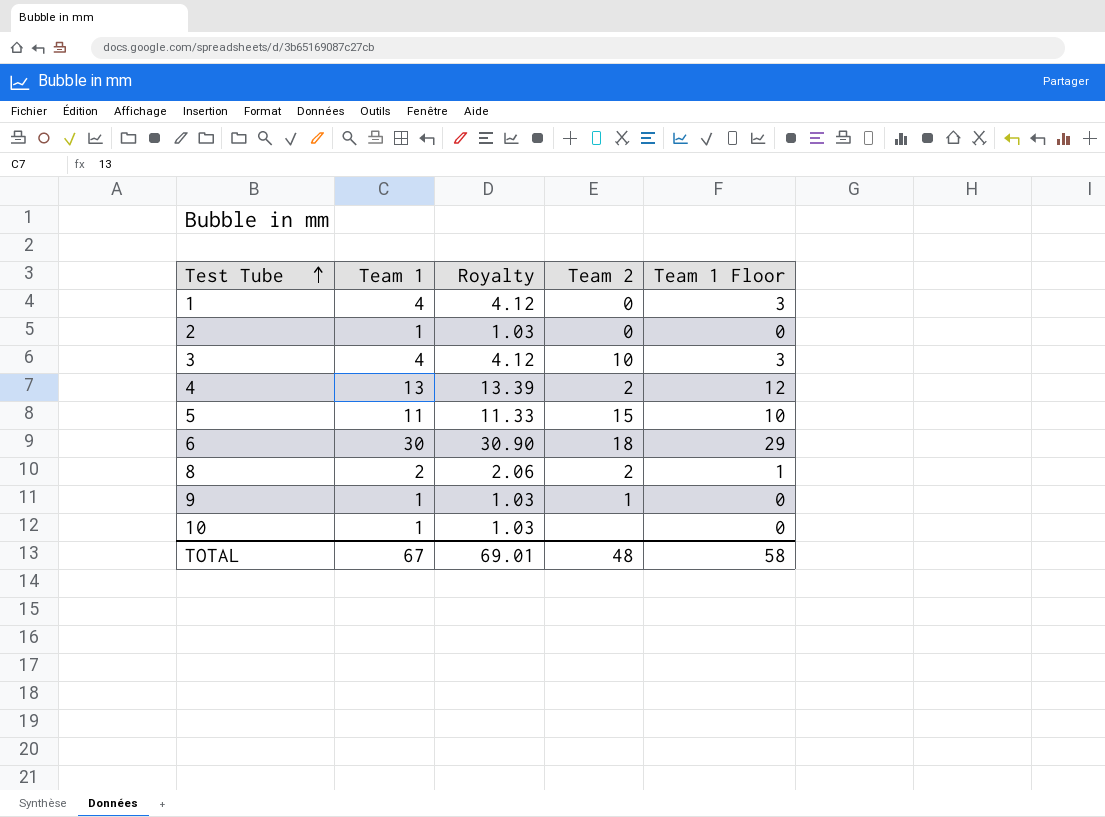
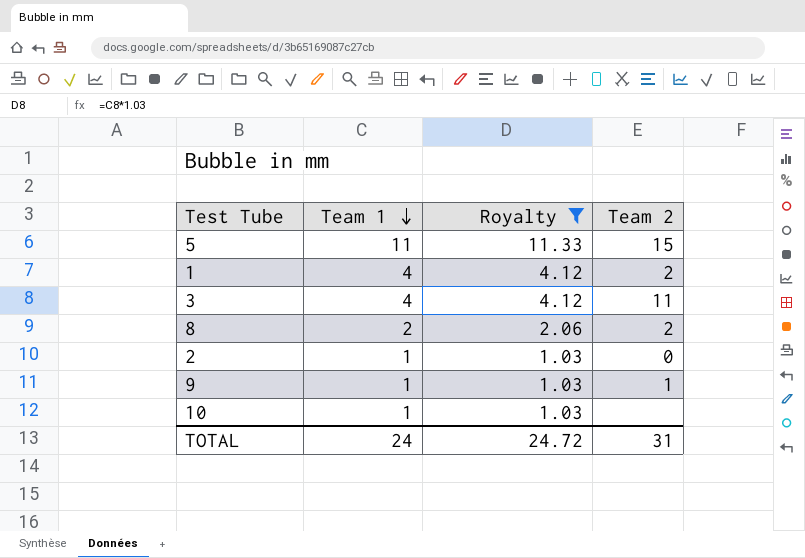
filter: none -> Royalty <= 11.33
row order: Test Tube ascending -> Team 1 descending
column Team 1 Floor | formula: [Team 1] - 1 -> none
1 | Team 2: 0 -> 2
3 | Team 2: 10 -> 11
TOTAL | Team 1: 67 -> 24
TOTAL | Royalty: 69.01 -> 24.72
TOTAL | Team 2: 48 -> 31

